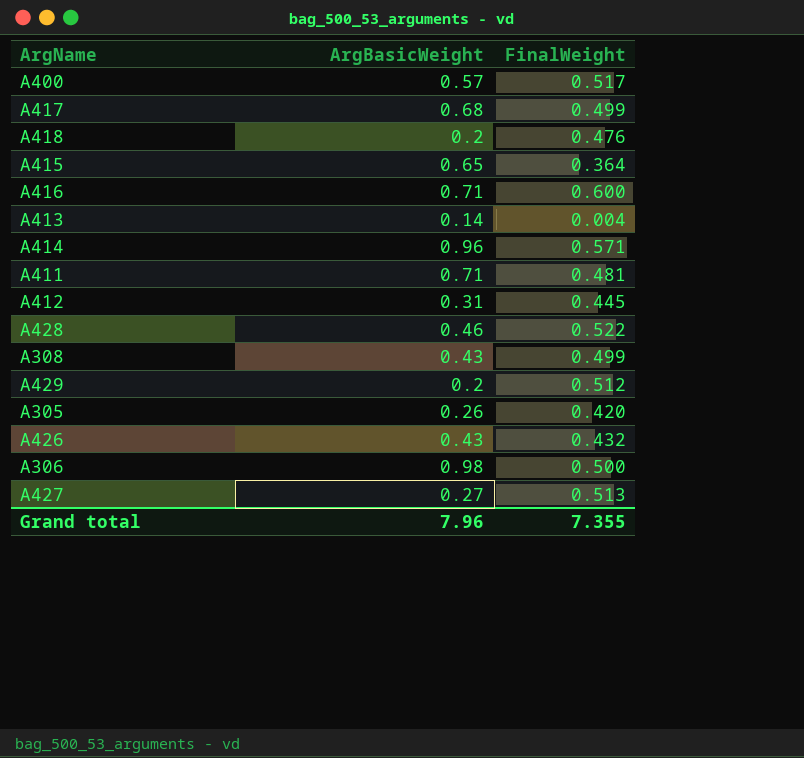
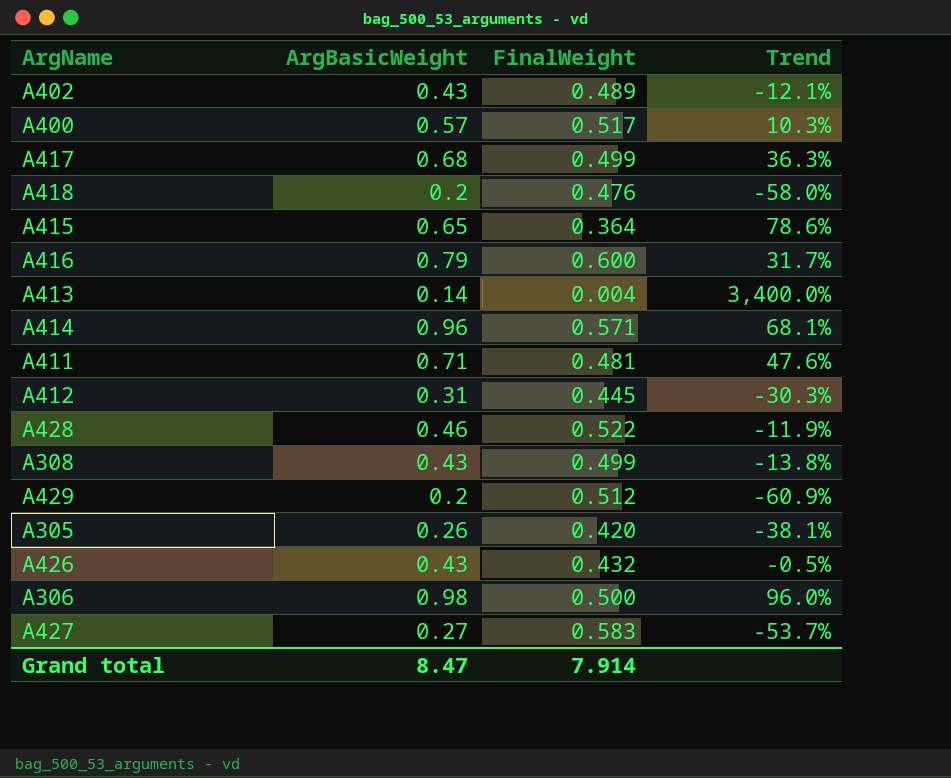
column Trend | formula: none -> ([ArgBasicWeight] - [FinalWeight]) / [FinalWeight]
row A402: none -> 0.43 | 0.489 | -12.1%
A416 | ArgBasicWeight: 0.71 -> 0.79
A427 | FinalWeight: 0.513 -> 0.583
Grand total | ArgBasicWeight: 7.96 -> 8.47
Grand total | FinalWeight: 7.355 -> 7.914

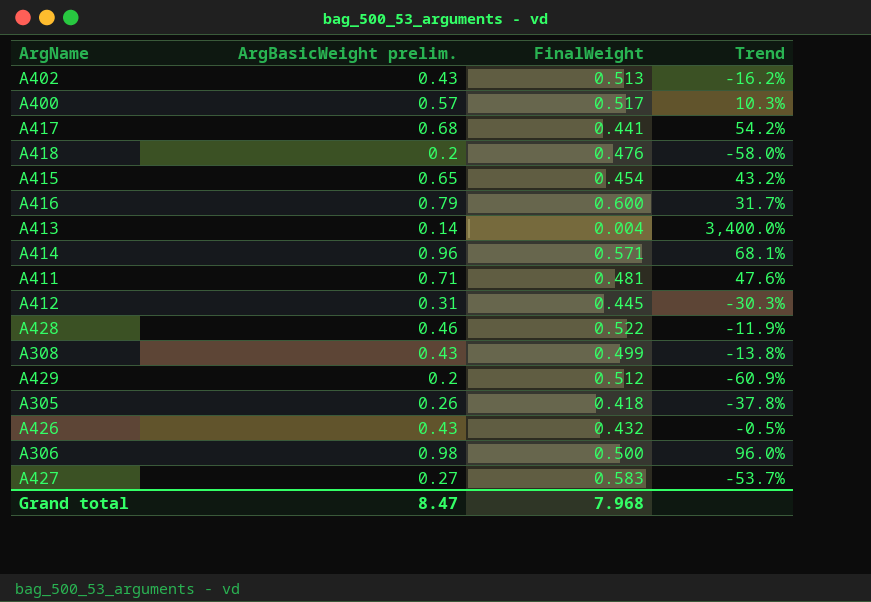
column name: ArgBasicWeight -> ArgBasicWeight prelim.
A402 | FinalWeight: 0.489 -> 0.513
A402 | Trend: -12.1% -> -16.2%
A417 | FinalWeight: 0.499 -> 0.441
A417 | Trend: 36.3% -> 54.2%
A415 | FinalWeight: 0.364 -> 0.454
A415 | Trend: 78.6% -> 43.2%
A305 | FinalWeight: 0.420 -> 0.418
A305 | Trend: -38.1% -> -37.8%
Grand total | FinalWeight: 7.914 -> 7.968

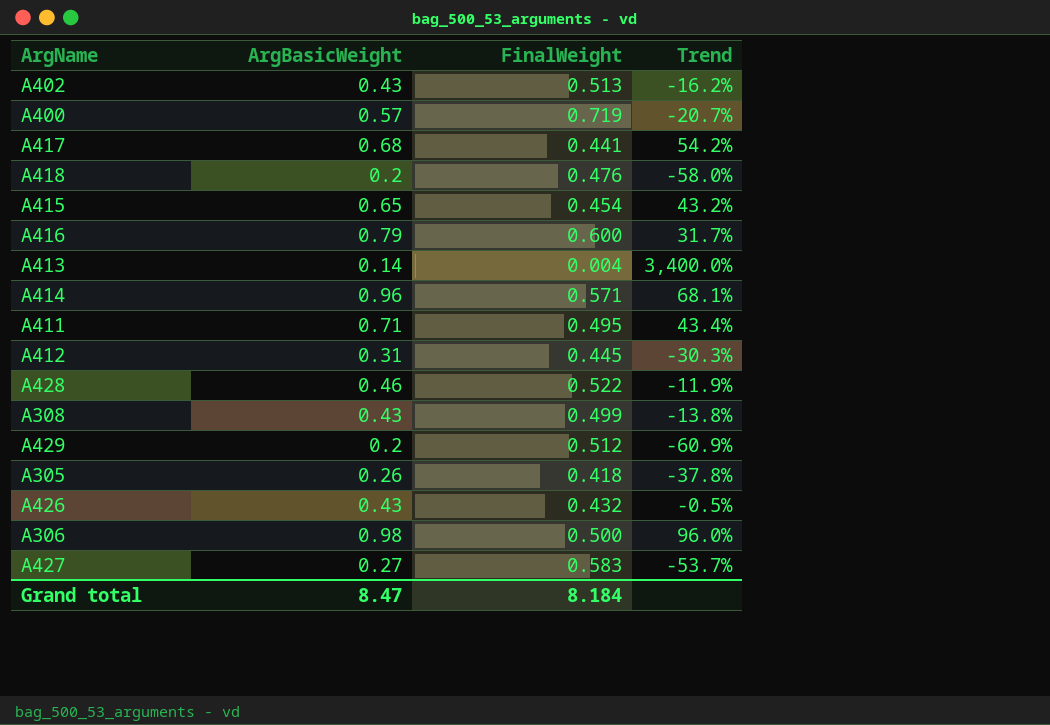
column name: ArgBasicWeight prelim. -> ArgBasicWeight
A400 | FinalWeight: 0.517 -> 0.719
A400 | Trend: 10.3% -> -20.7%
A411 | FinalWeight: 0.481 -> 0.495
A411 | Trend: 47.6% -> 43.4%
Grand total | FinalWeight: 7.968 -> 8.184

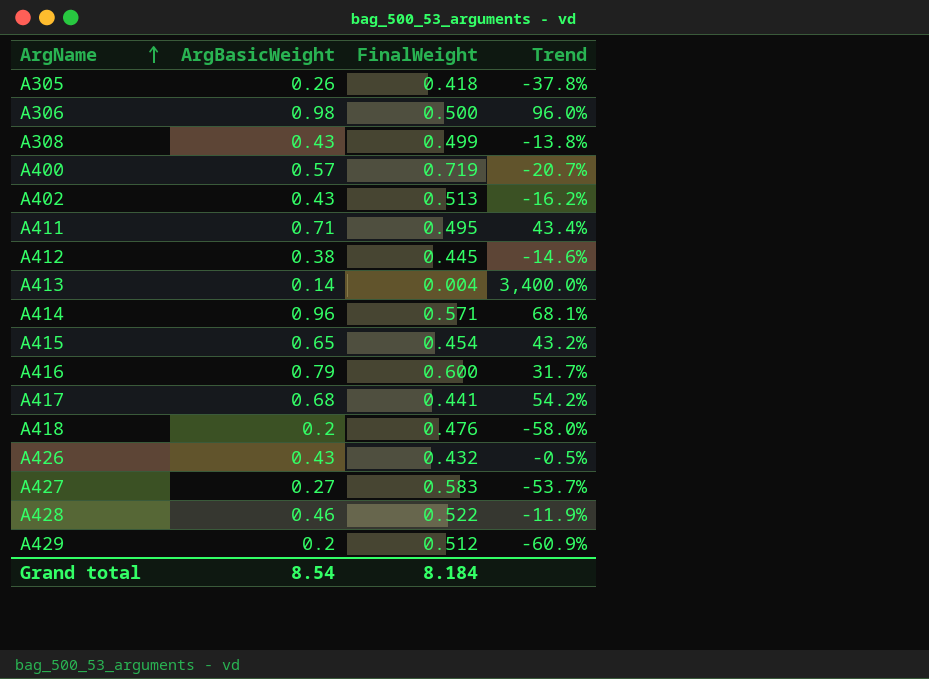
row order: none -> ArgName ascending
A412 | ArgBasicWeight: 0.31 -> 0.38
A412 | Trend: -30.3% -> -14.6%
Grand total | ArgBasicWeight: 8.47 -> 8.54

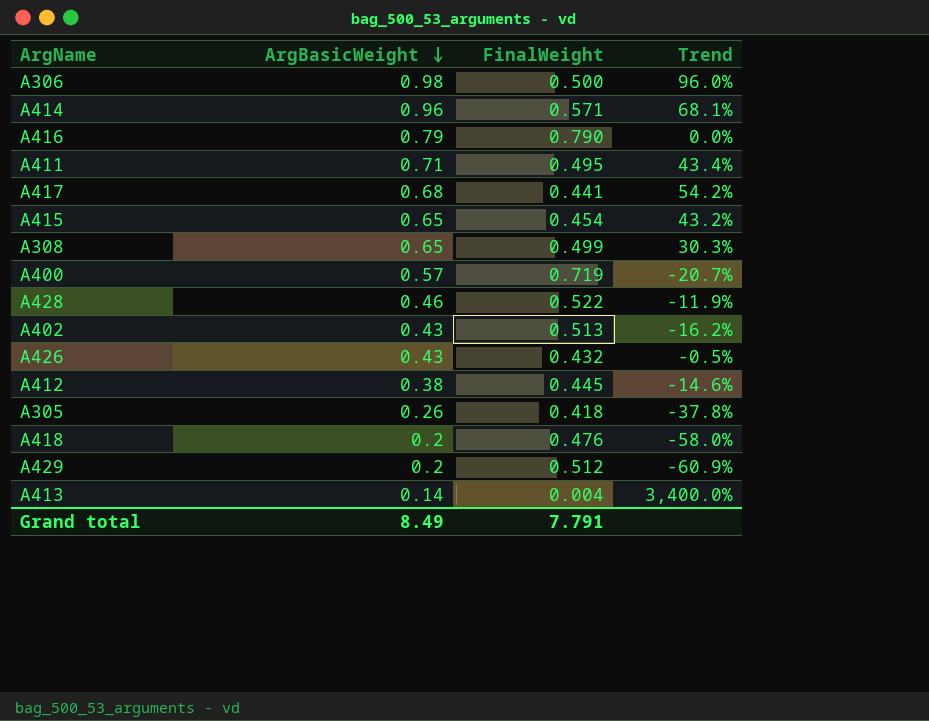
row order: ArgName ascending -> ArgBasicWeight descending
row A427: 0.27 | 0.583 | -53.7% -> none
A416 | FinalWeight: 0.600 -> 0.790
A416 | Trend: 31.7% -> 0.0%
A308 | ArgBasicWeight: 0.43 -> 0.65
A308 | Trend: -13.8% -> 30.3%
Grand total | ArgBasicWeight: 8.54 -> 8.49
Grand total | FinalWeight: 8.184 -> 7.791

